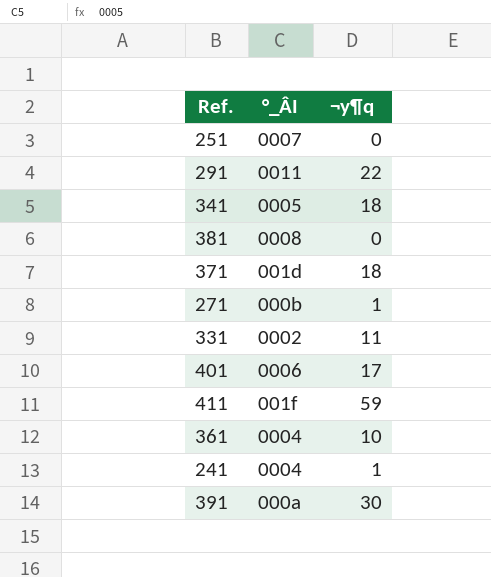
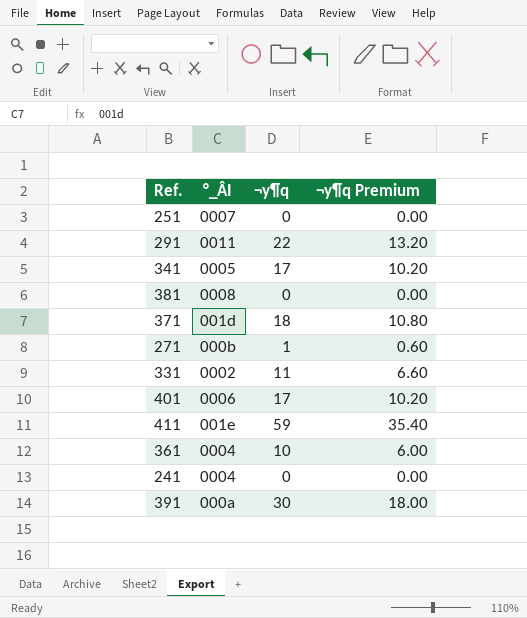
column ¬y¶q Premium | formula: none -> [¬y¶q] * 0.6
341 | ¬y¶q: 18 -> 17
411 | °_ÂI: 001f -> 001e
241 | ¬y¶q: 1 -> 0

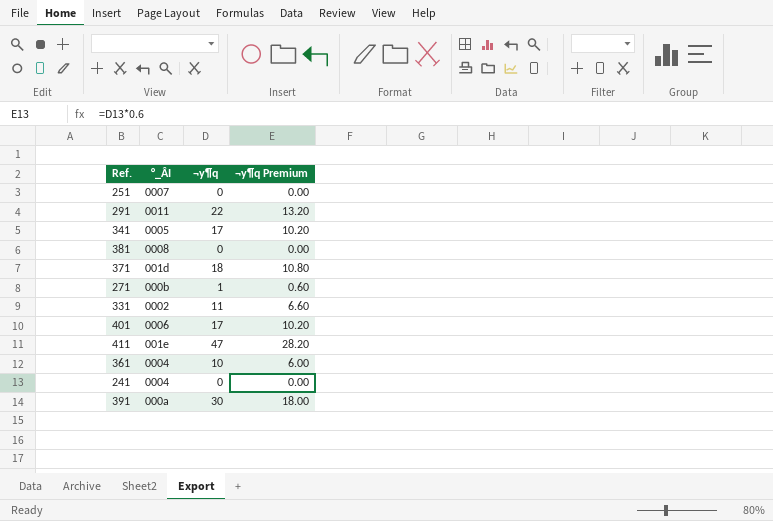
411 | ¬y¶q: 59 -> 47
411 | ¬y¶q Premium: 35.40 -> 28.20

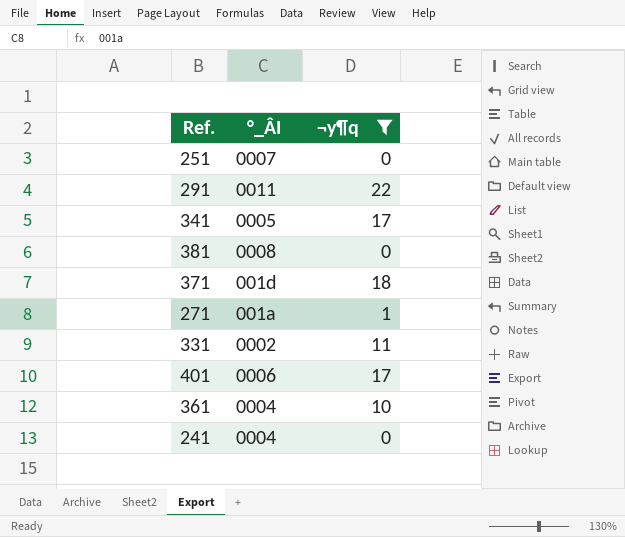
filter: none -> ¬y¶q <= 22
column ¬y¶q Premium | formula: [¬y¶q] * 0.6 -> none
271 | °_ÂI: 000b -> 001a

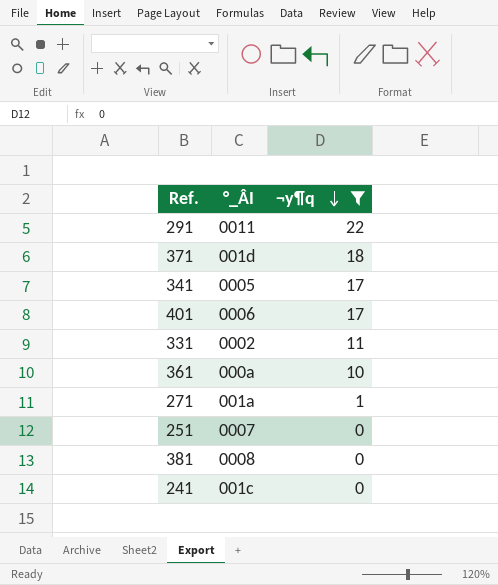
row order: none -> ¬y¶q descending
361 | °_ÂI: 0004 -> 000a
241 | °_ÂI: 0004 -> 001c

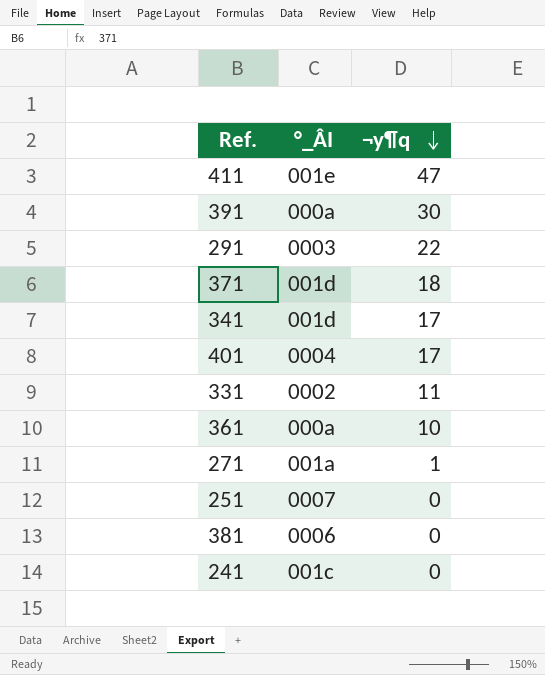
filter: ¬y¶q <= 22 -> none
291 | °_ÂI: 0011 -> 0003
341 | °_ÂI: 0005 -> 001d
401 | °_ÂI: 0006 -> 0004
381 | °_ÂI: 0008 -> 0006

